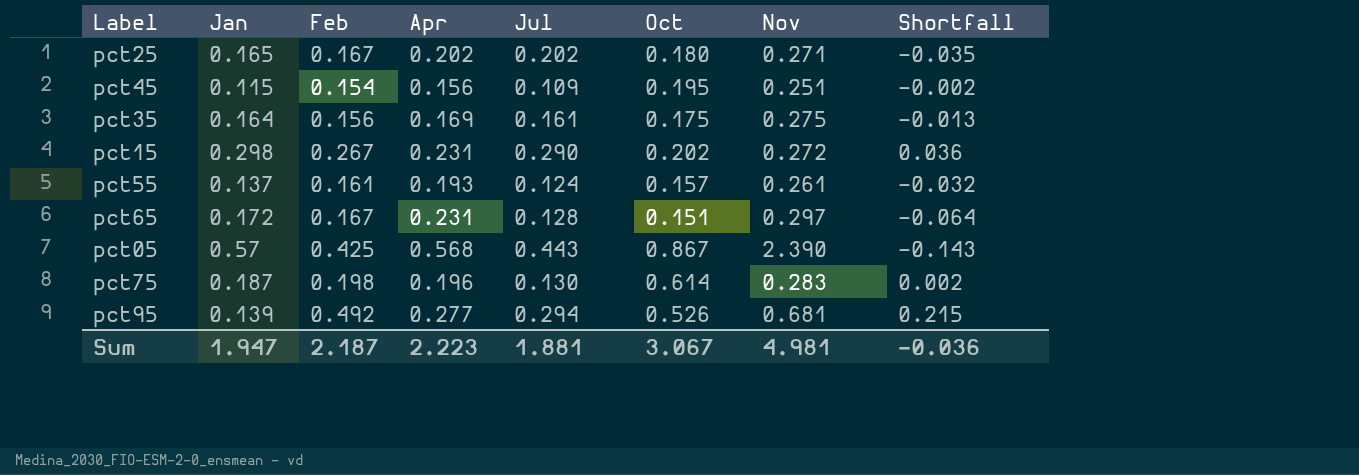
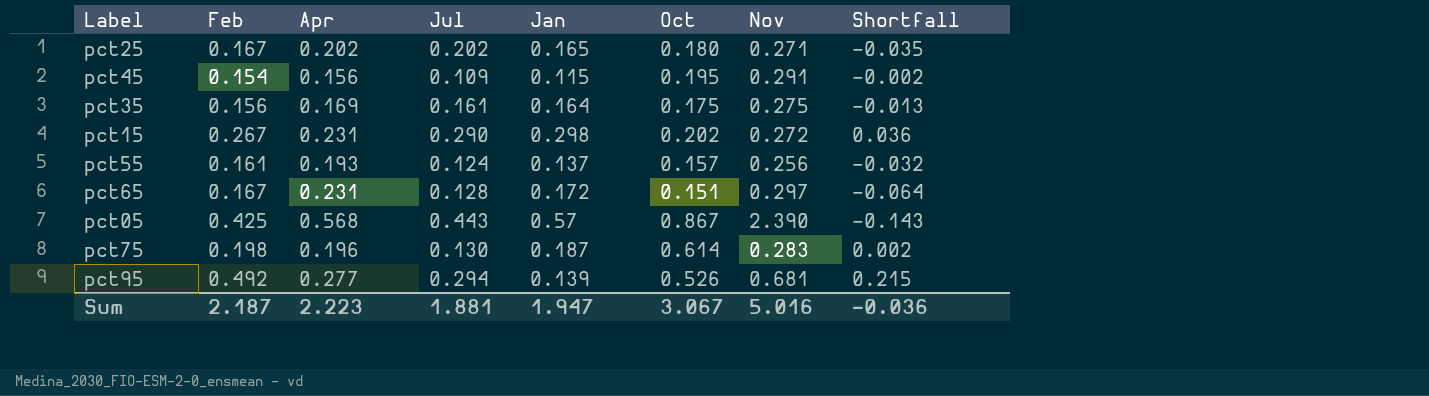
column Jan | position: 2 -> 5
pct45 | Nov: 0.251 -> 0.291
pct55 | Nov: 0.261 -> 0.256
Sum | Nov: 4.981 -> 5.016

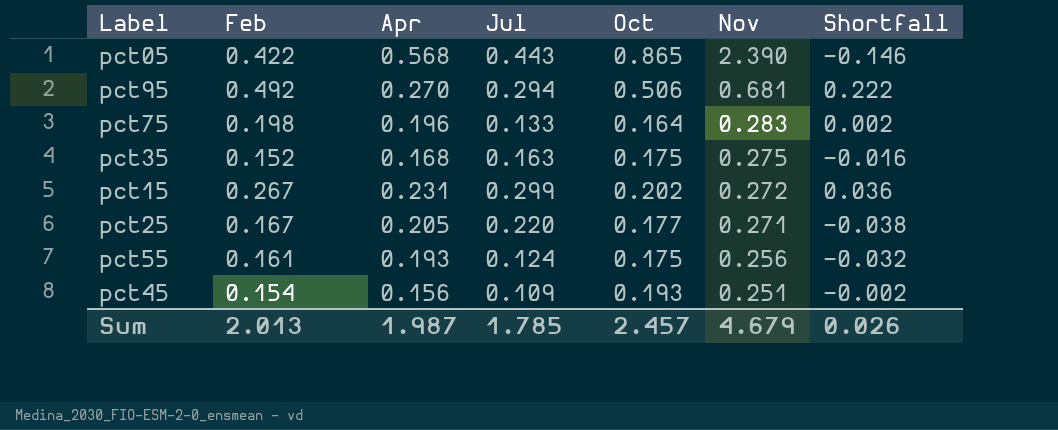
row order: none -> Nov descending
column Jan | position: 5 -> none
row pct65: 0.167 | 0.231 | 0.128 | 0.172 | 0.151 | 0.297 | -0.064 -> none
pct05 | Feb: 0.425 -> 0.422
pct05 | Oct: 0.867 -> 0.865
pct05 | Shortfall: -0.143 -> -0.146
pct95 | Apr: 0.277 -> 0.270
pct95 | Oct: 0.526 -> 0.506
pct95 | Shortfall: 0.215 -> 0.222
pct75 | Jul: 0.130 -> 0.133
pct75 | Oct: 0.614 -> 0.164
pct35 | Feb: 0.156 -> 0.152
pct35 | Apr: 0.169 -> 0.168
pct35 | Jul: 0.161 -> 0.163
pct35 | Shortfall: -0.013 -> -0.016
pct15 | Jul: 0.290 -> 0.299
pct25 | Apr: 0.202 -> 0.205
pct25 | Jul: 0.202 -> 0.220
pct25 | Oct: 0.180 -> 0.177
pct25 | Shortfall: -0.035 -> -0.038
pct55 | Oct: 0.157 -> 0.175
pct45 | Oct: 0.195 -> 0.193
pct45 | Nov: 0.291 -> 0.251
Sum | Feb: 2.187 -> 2.013
Sum | Apr: 2.223 -> 1.987
Sum | Jul: 1.881 -> 1.785
Sum | Oct: 3.067 -> 2.457
Sum | Nov: 5.016 -> 4.679
Sum | Shortfall: -0.036 -> 0.026

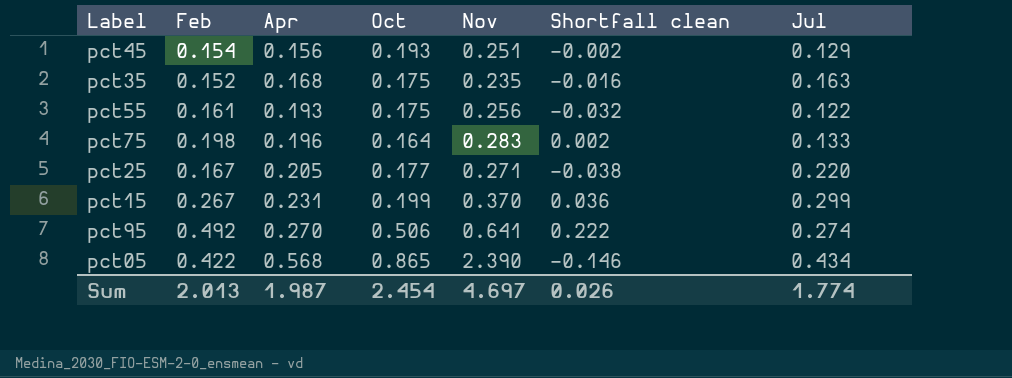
row order: Nov descending -> Apr ascending
column name: Shortfall -> Shortfall clean
column Jul | position: 4 -> 7
pct45 | Jul: 0.109 -> 0.129
pct35 | Nov: 0.275 -> 0.235
pct55 | Jul: 0.124 -> 0.122
pct15 | Oct: 0.202 -> 0.199
pct15 | Nov: 0.272 -> 0.370
pct95 | Nov: 0.681 -> 0.641
pct95 | Jul: 0.294 -> 0.274
pct05 | Jul: 0.443 -> 0.434
Sum | Oct: 2.457 -> 2.454
Sum | Nov: 4.679 -> 4.697
Sum | Jul: 1.785 -> 1.774

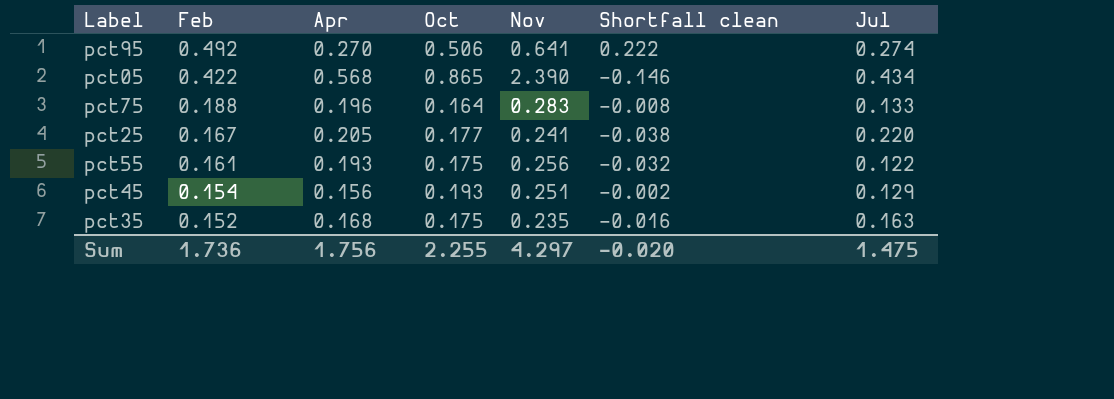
row order: Apr ascending -> Feb descending
row pct15: 0.267 | 0.231 | 0.199 | 0.370 | 0.036 | 0.299 -> none
pct75 | Feb: 0.198 -> 0.188
pct75 | Shortfall clean: 0.002 -> -0.008
pct25 | Nov: 0.271 -> 0.241
Sum | Feb: 2.013 -> 1.736
Sum | Apr: 1.987 -> 1.756
Sum | Oct: 2.454 -> 2.255
Sum | Nov: 4.697 -> 4.297
Sum | Shortfall clean: 0.026 -> -0.020
Sum | Jul: 1.774 -> 1.475

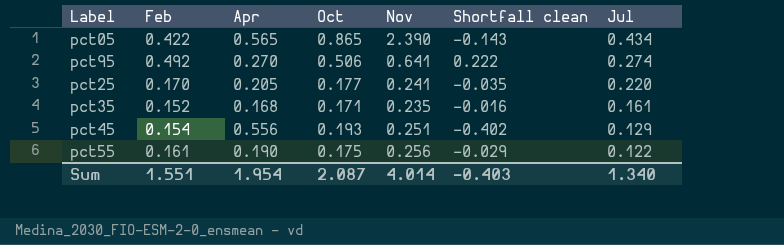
row order: Feb descending -> Jul descending
row pct75: 0.188 | 0.196 | 0.164 | 0.283 | -0.008 | 0.133 -> none
pct05 | Apr: 0.568 -> 0.565
pct05 | Shortfall clean: -0.146 -> -0.143
pct25 | Feb: 0.167 -> 0.170
pct25 | Shortfall clean: -0.038 -> -0.035
pct35 | Oct: 0.175 -> 0.171
pct35 | Jul: 0.163 -> 0.161
pct45 | Apr: 0.156 -> 0.556
pct45 | Shortfall clean: -0.002 -> -0.402
pct55 | Apr: 0.193 -> 0.190
pct55 | Shortfall clean: -0.032 -> -0.029
Sum | Feb: 1.736 -> 1.551
Sum | Apr: 1.756 -> 1.954
Sum | Oct: 2.255 -> 2.087
Sum | Nov: 4.297 -> 4.014
Sum | Shortfall clean: -0.020 -> -0.403
Sum | Jul: 1.475 -> 1.340

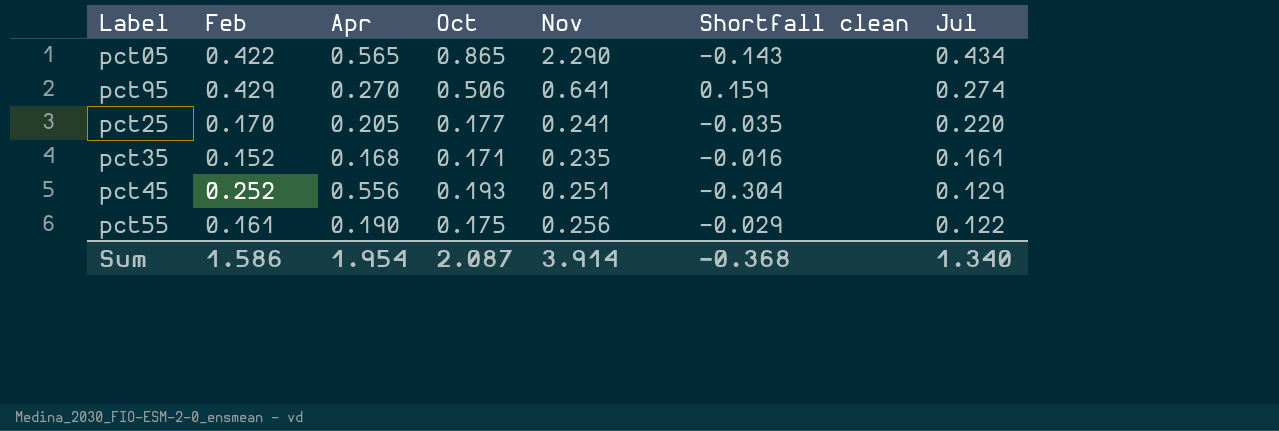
pct05 | Nov: 2.390 -> 2.290
pct95 | Feb: 0.492 -> 0.429
pct95 | Shortfall clean: 0.222 -> 0.159
pct45 | Feb: 0.154 -> 0.252
pct45 | Shortfall clean: -0.402 -> -0.304
Sum | Feb: 1.551 -> 1.586
Sum | Nov: 4.014 -> 3.914
Sum | Shortfall clean: -0.403 -> -0.368

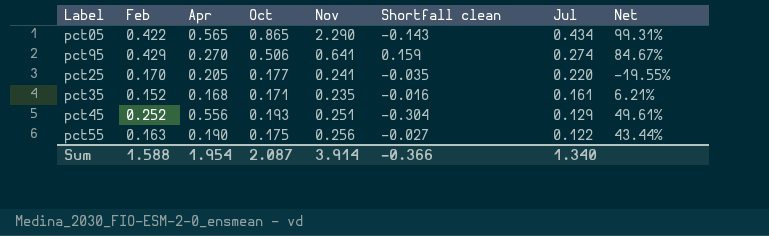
column Net | formula: none -> ([Oct] - [Jul]) / [Jul]
pct55 | Feb: 0.161 -> 0.163
pct55 | Shortfall clean: -0.029 -> -0.027
Sum | Feb: 1.586 -> 1.588
Sum | Shortfall clean: -0.368 -> -0.366

